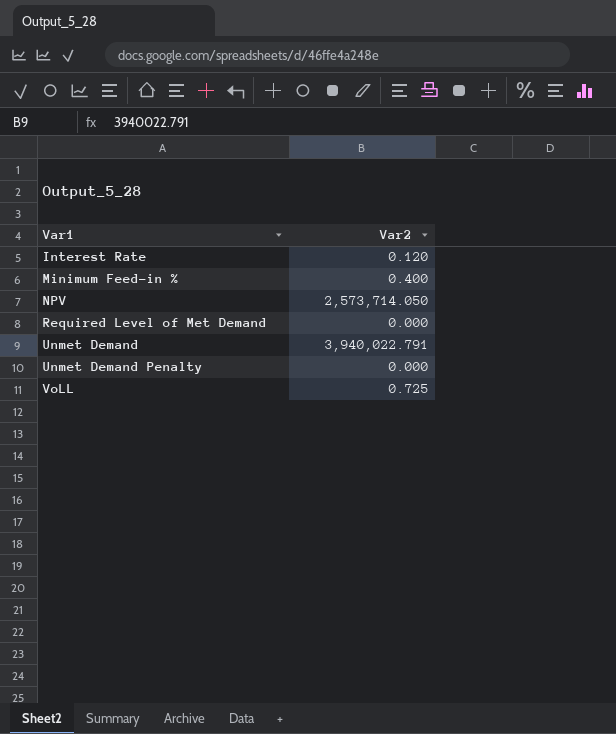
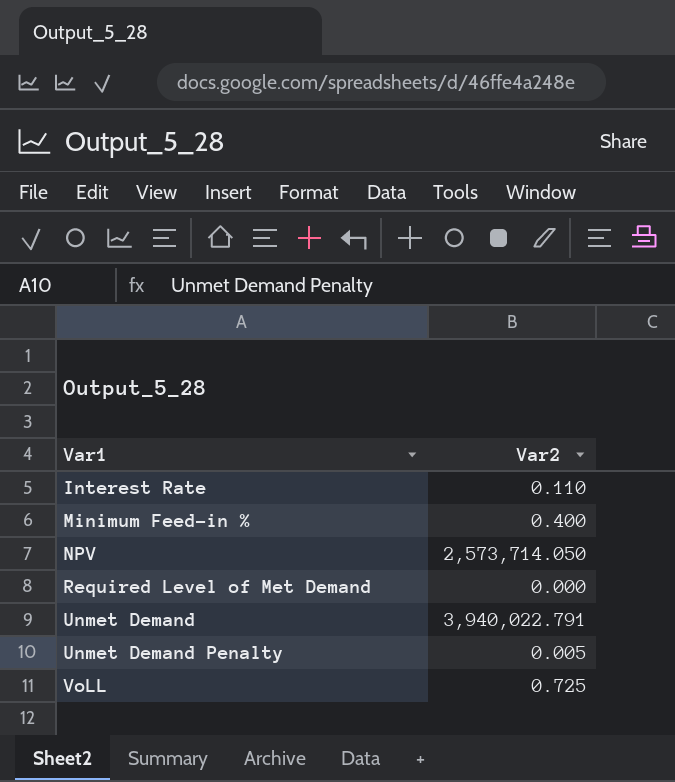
Interest Rate | Var2: 0.120 -> 0.110
Unmet Demand Penalty | Var2: 0.000 -> 0.005

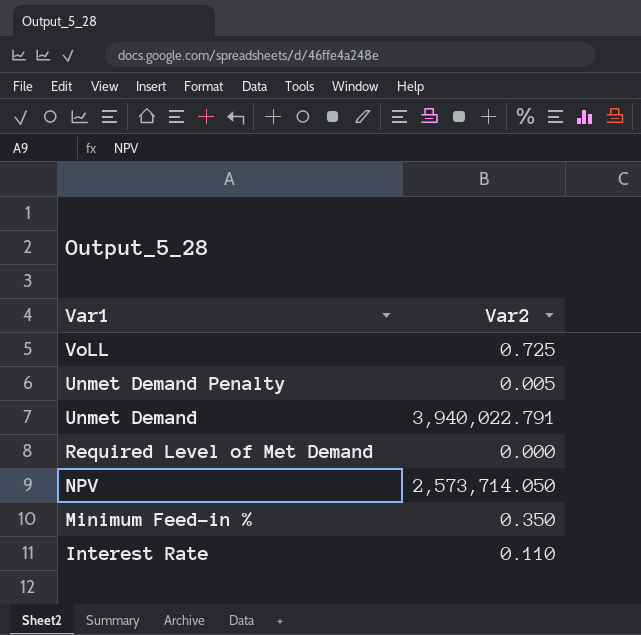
row order: Var1 ascending -> Var1 descending
Minimum Feed-in % | Var2: 0.400 -> 0.350

